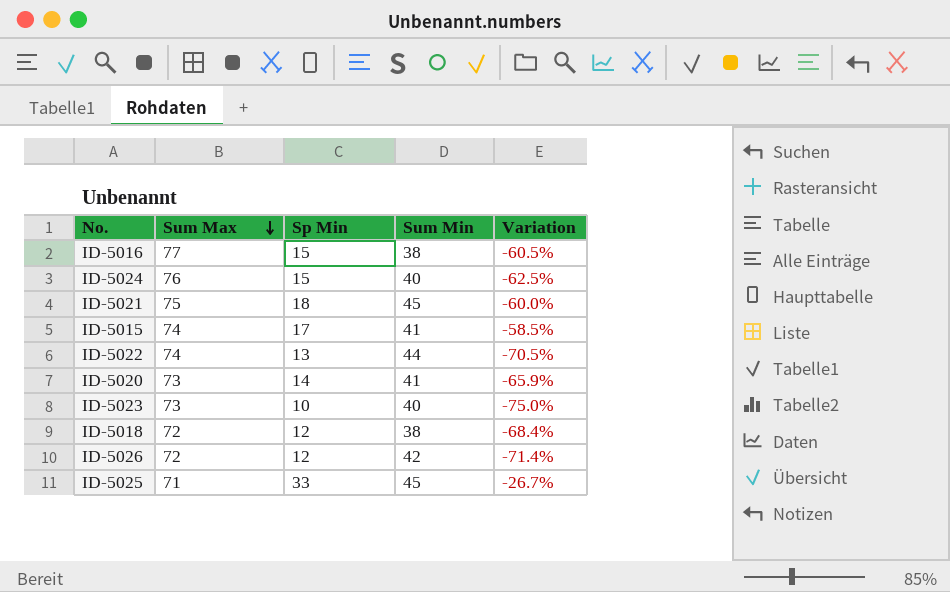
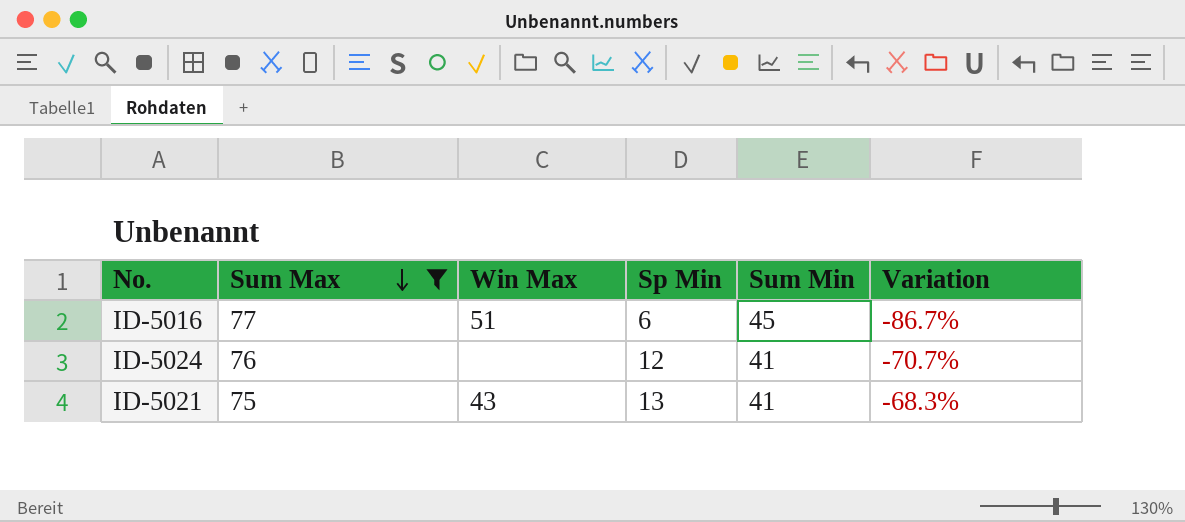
filter: none -> Sum Max >= 75
column Win Max | position: none -> 3
ID-5016 | Sp Min: 15 -> 6
ID-5016 | Sum Min: 38 -> 45
ID-5016 | Variation: -60.5% -> -86.7%
ID-5024 | Sp Min: 15 -> 12
ID-5024 | Sum Min: 40 -> 41
ID-5024 | Variation: -62.5% -> -70.7%
ID-5021 | Sp Min: 18 -> 13
ID-5021 | Sum Min: 45 -> 41
ID-5021 | Variation: -60.0% -> -68.3%

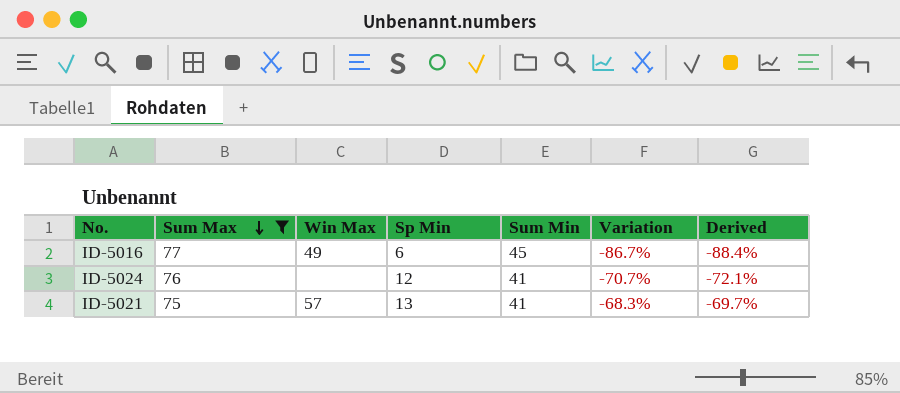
column Derived | formula: none -> [Variation] * 1.02
ID-5016 | Win Max: 51 -> 49
ID-5021 | Win Max: 43 -> 57

